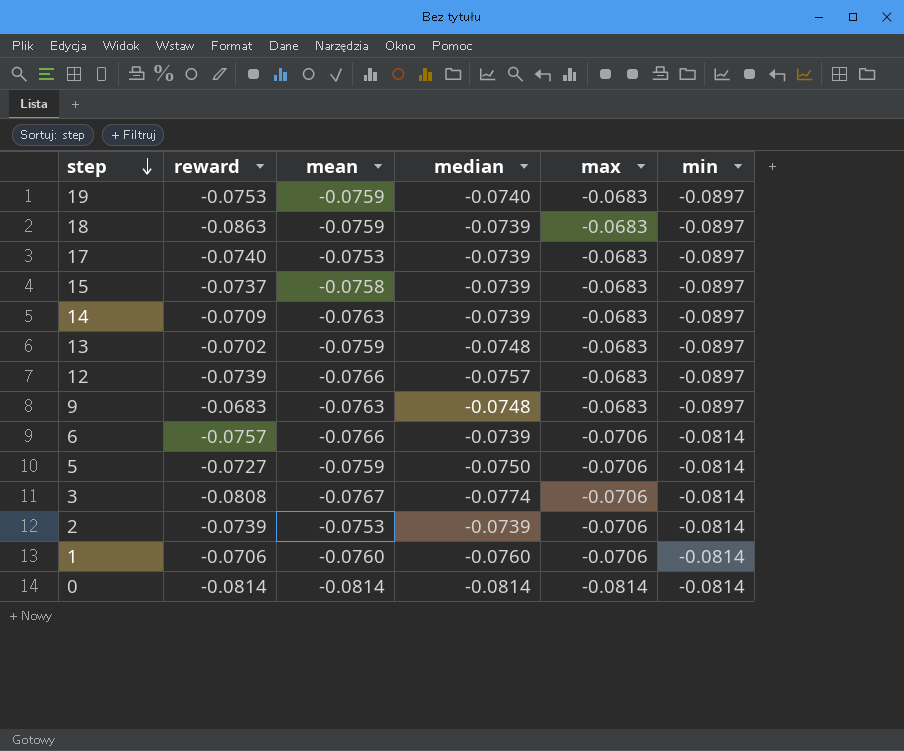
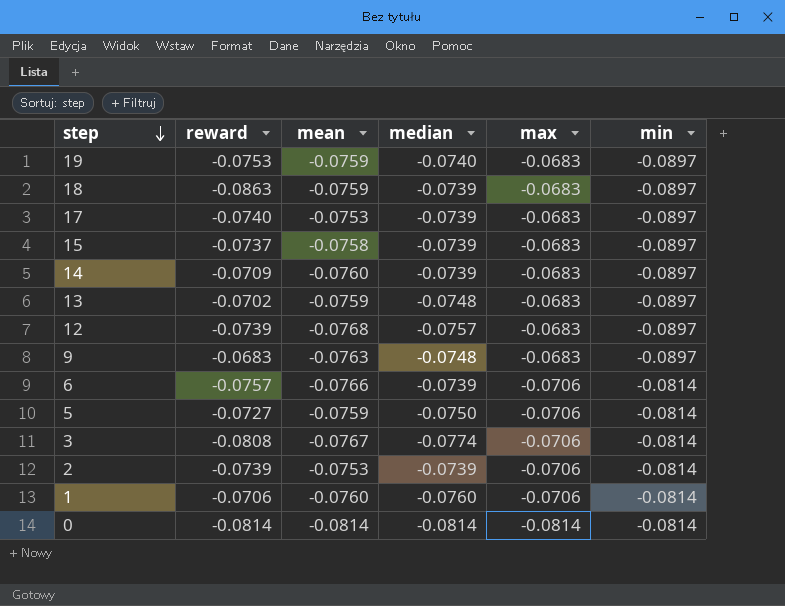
14 | mean: -0.0763 -> -0.0760
12 | mean: -0.0766 -> -0.0768

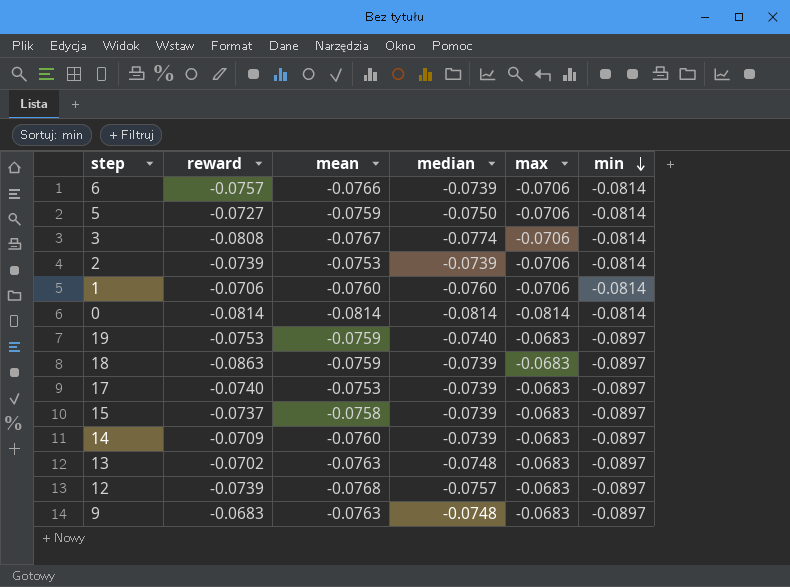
row order: step descending -> min descending
13 | mean: -0.0759 -> -0.0763

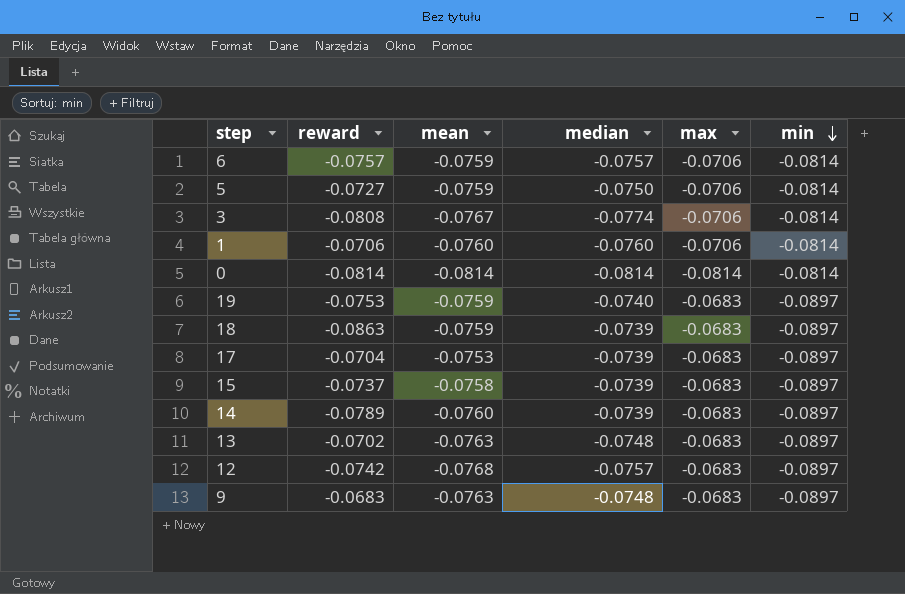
row 2: -0.0739 | -0.0753 | -0.0739 | -0.0706 | -0.0814 -> none
6 | mean: -0.0766 -> -0.0759
6 | median: -0.0739 -> -0.0757
17 | reward: -0.0740 -> -0.0704
14 | reward: -0.0709 -> -0.0789
12 | reward: -0.0739 -> -0.0742

